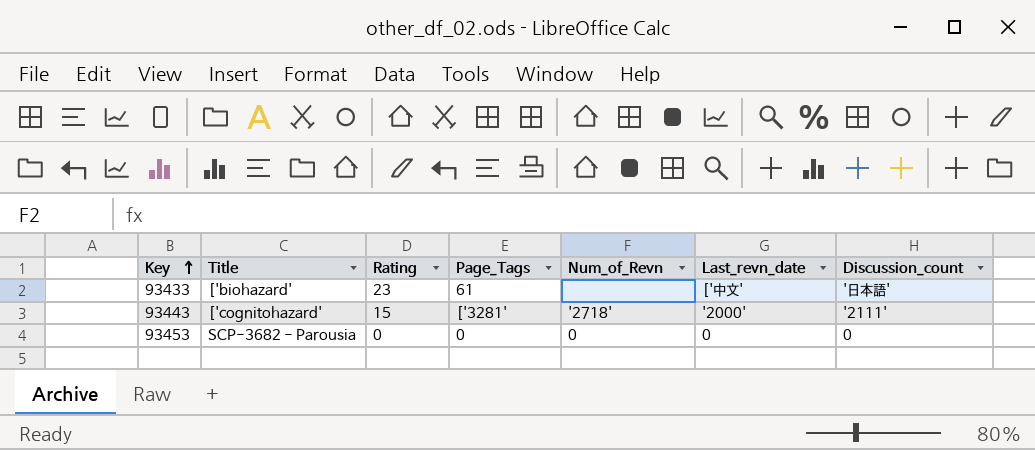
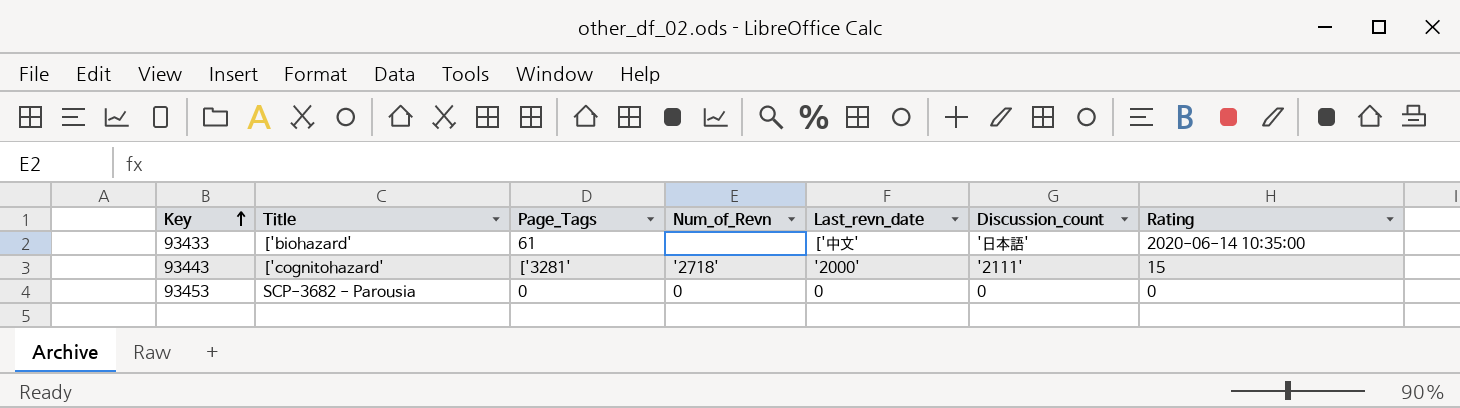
column Rating | position: 3 -> 7
93433 | Rating: 23 -> 2020-06-14 10:35:00

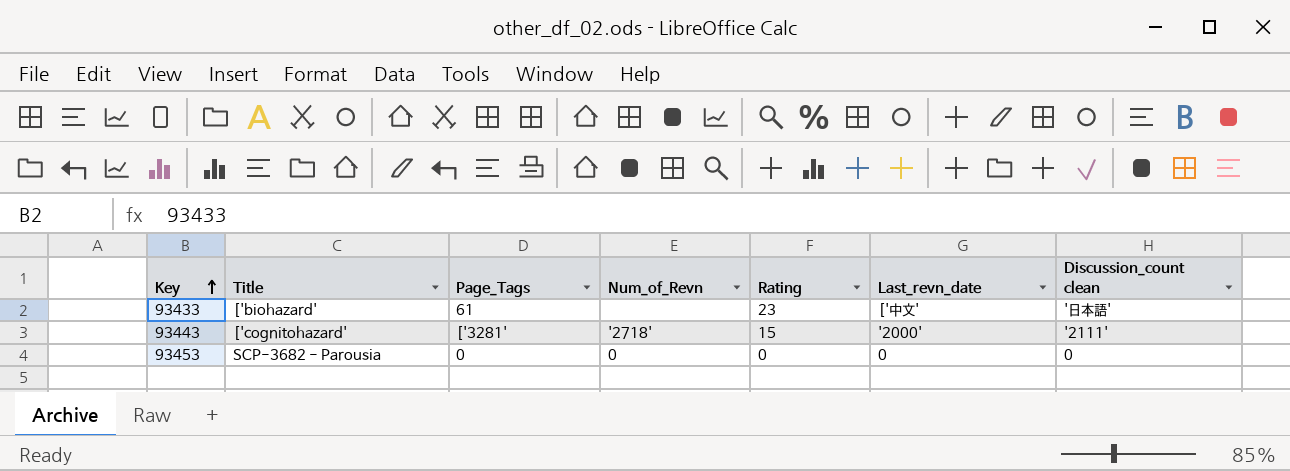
column Rating | position: 7 -> 5
column name: Discussion_count -> Discussion_count clean
93433 | Rating: 2020-06-14 10:35:00 -> 23

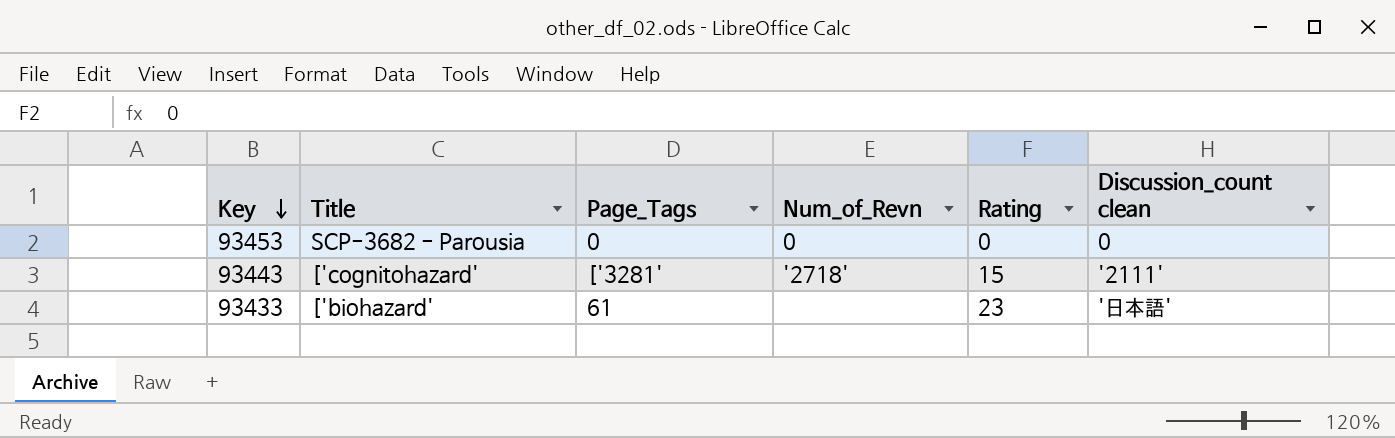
row order: Key ascending -> Key descending
column Last_revn_date | position: 6 -> none

